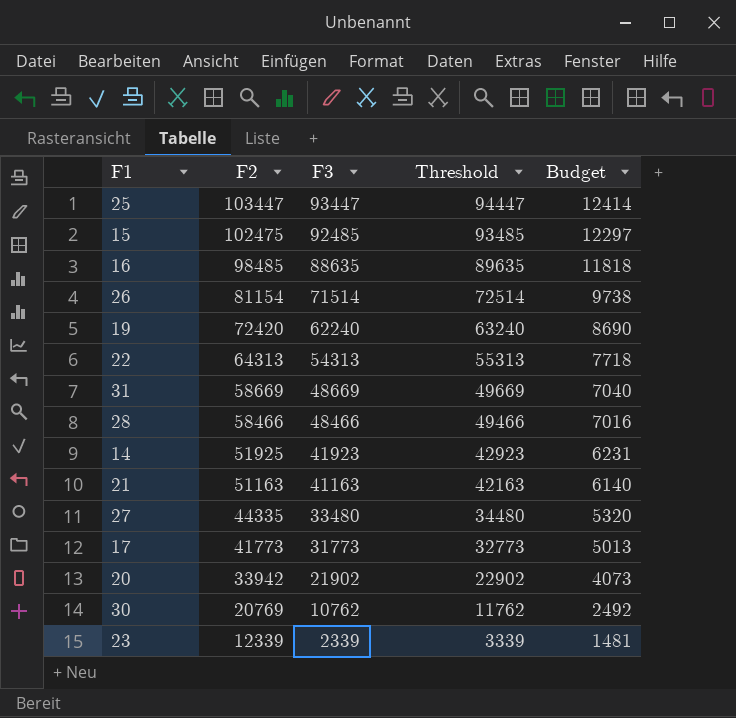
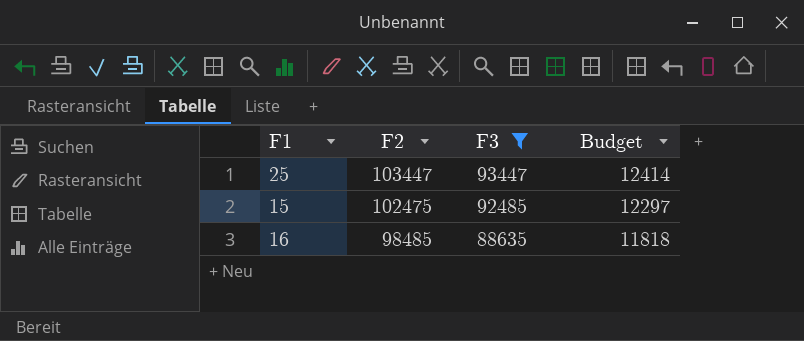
filter: none -> F3 >= 88635
column Threshold | formula: [F3] + 1000 -> none

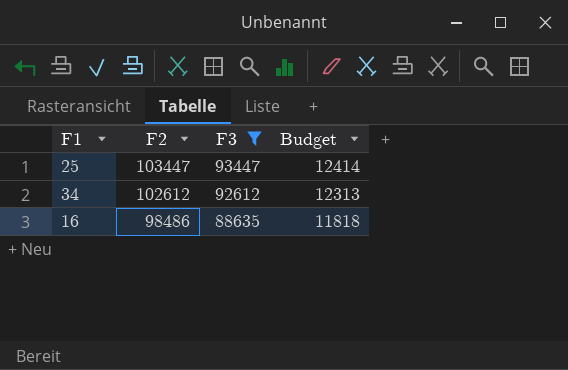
row 15: 102475 | 92485 | 12297 -> none
row 34: none -> 102612 | 92612 | 12313
16 | F2: 98485 -> 98486

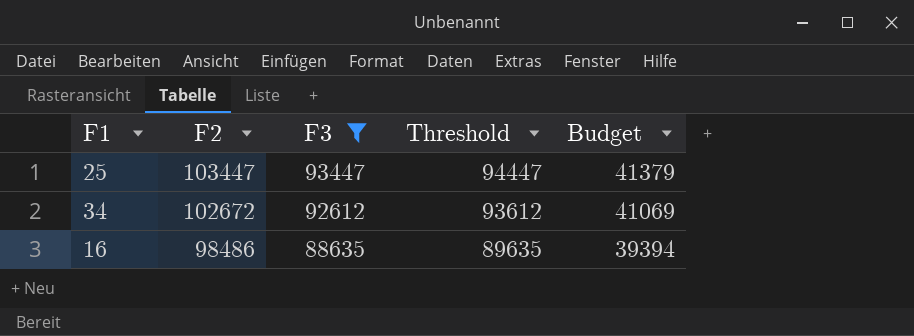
column Threshold | formula: none -> [F3] + 1000
column Budget | formula: [F2] * 0.12 -> [F2] * 0.4
34 | F2: 102612 -> 102672

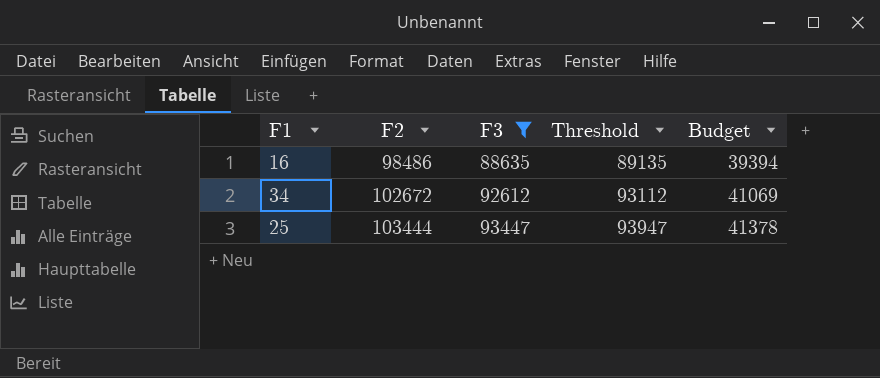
row order: F2 descending -> F2 ascending
column Threshold | formula: [F3] + 1000 -> [F3] + 500
25 | F2: 103447 -> 103444
25 | Budget: 41379 -> 41378

